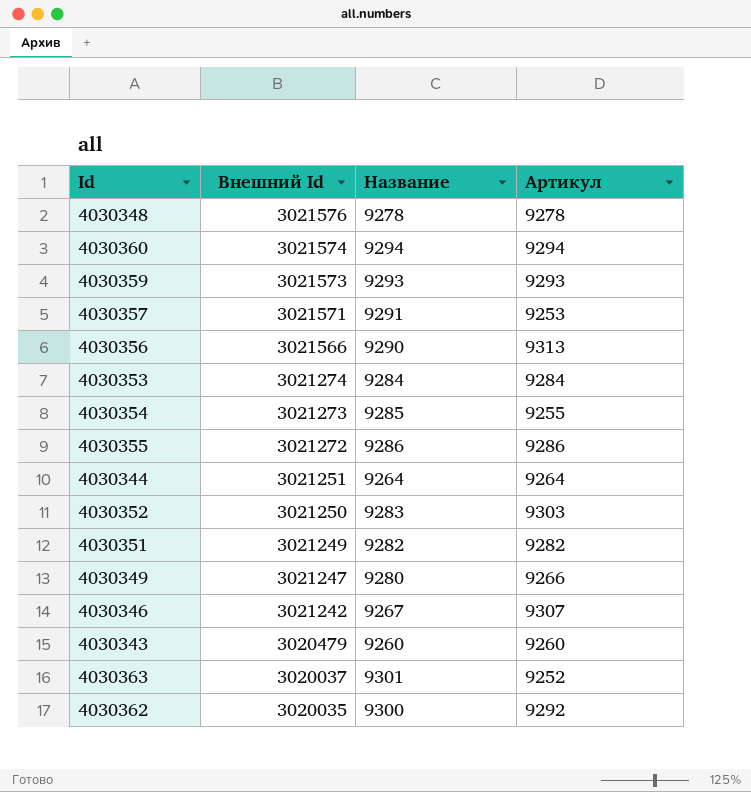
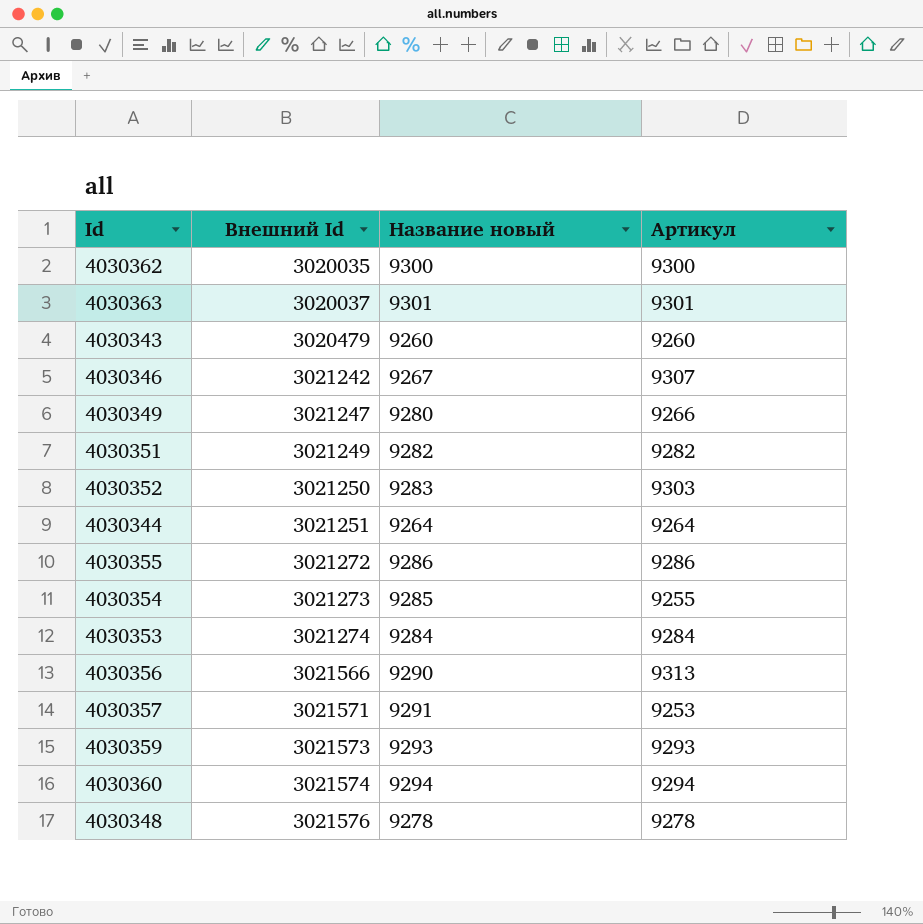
row order: Внешний Id descending -> Внешний Id ascending
column name: Название -> Название новый
4030362 | Артикул: 9292 -> 9300
4030363 | Артикул: 9252 -> 9301

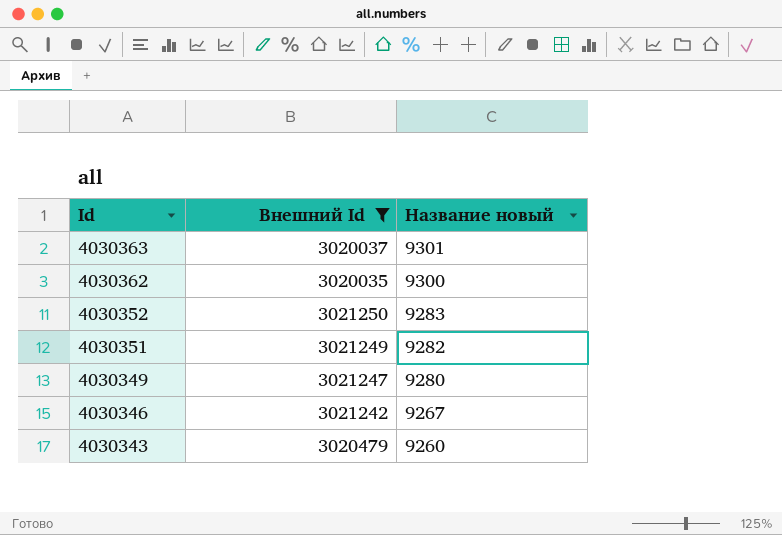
filter: none -> Внешний Id <= 3021250
row order: Внешний Id ascending -> Id descending
column Артикул | position: 4 -> none

